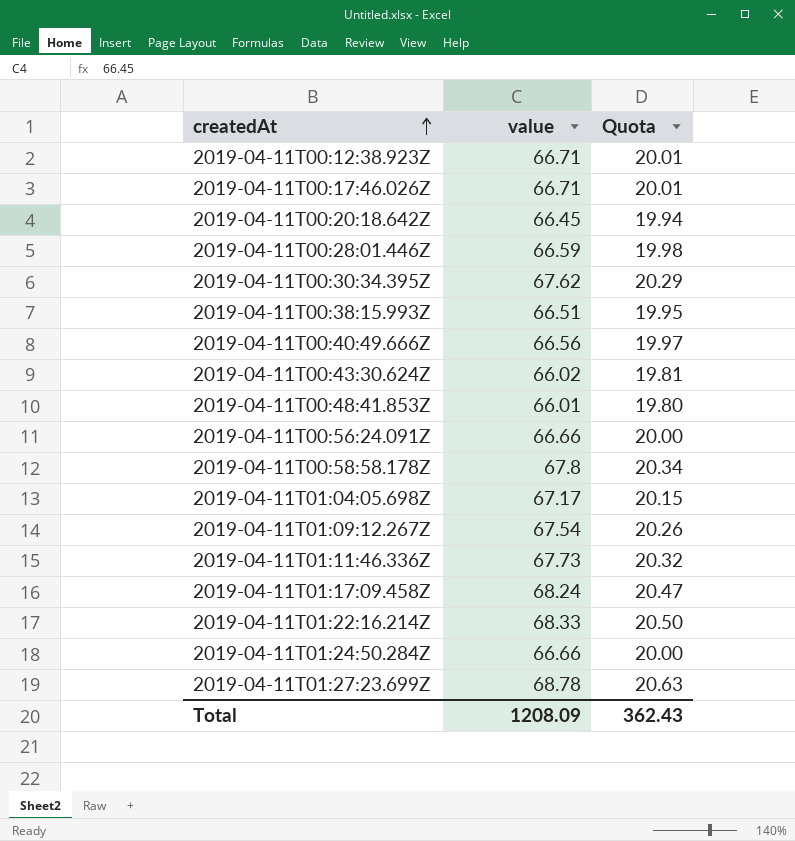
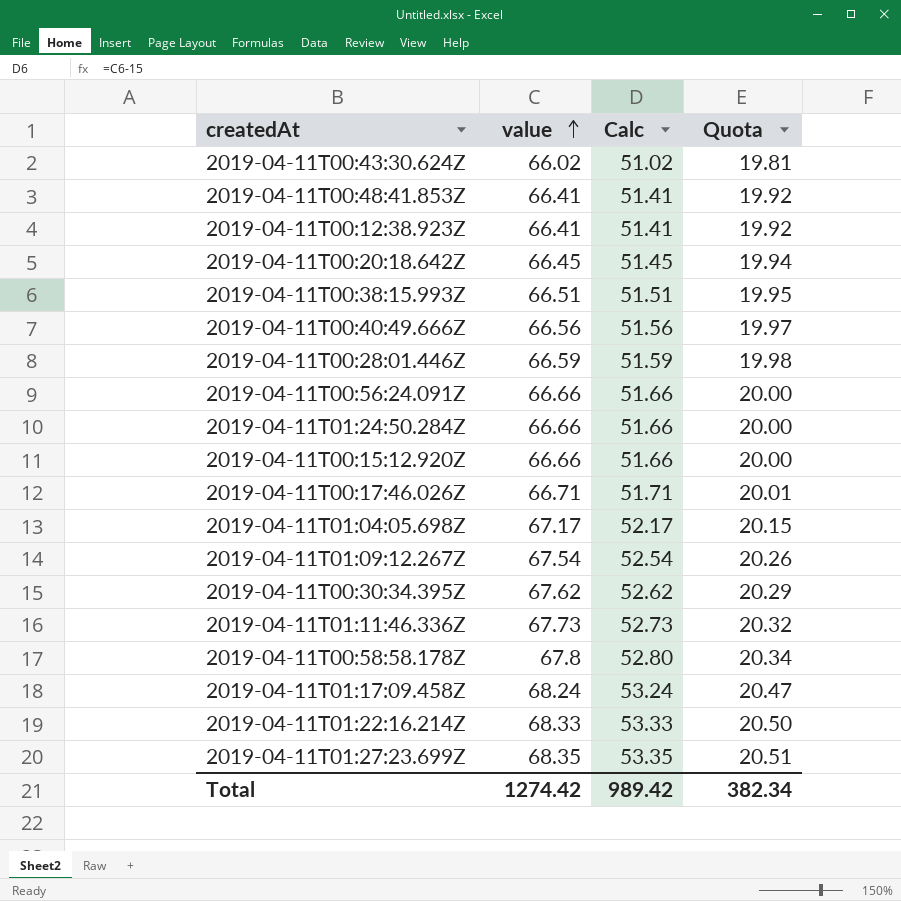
row order: createdAt ascending -> value ascending
column Calc | formula: none -> [value] - 15
2019-04-11T00:48:41.853Z | value: 66.01 -> 66.41
2019-04-11T00:48:41.853Z | Quota: 19.80 -> 19.92
2019-04-11T00:12:38.923Z | value: 66.71 -> 66.41
2019-04-11T00:12:38.923Z | Quota: 20.01 -> 19.92
row 2019-04-11T00:15:12.920Z: none -> 66.66 | 51.66 | 20.00
2019-04-11T01:27:23.699Z | value: 68.78 -> 68.35
2019-04-11T01:27:23.699Z | Quota: 20.63 -> 20.51
Total | value: 1208.09 -> 1274.42
Total | Quota: 362.43 -> 382.34

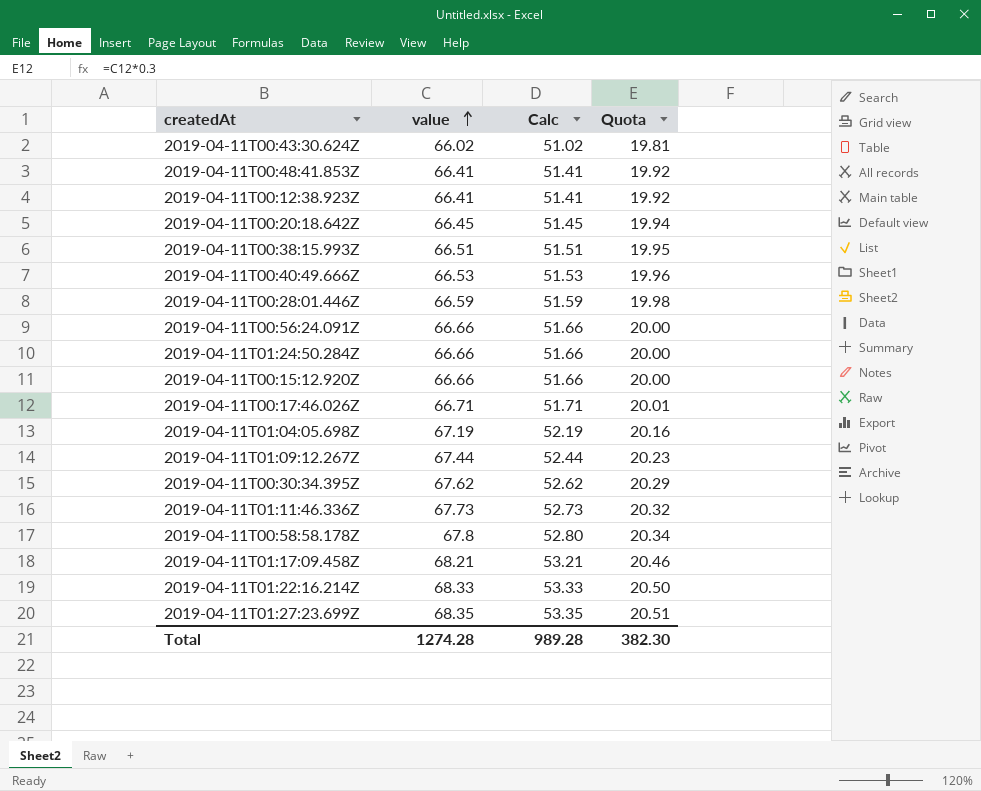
2019-04-11T00:40:49.666Z | value: 66.56 -> 66.53
2019-04-11T00:40:49.666Z | Calc: 51.56 -> 51.53
2019-04-11T00:40:49.666Z | Quota: 19.97 -> 19.96
2019-04-11T01:04:05.698Z | value: 67.17 -> 67.19
2019-04-11T01:04:05.698Z | Calc: 52.17 -> 52.19
2019-04-11T01:04:05.698Z | Quota: 20.15 -> 20.16
2019-04-11T01:09:12.267Z | value: 67.54 -> 67.44
2019-04-11T01:09:12.267Z | Calc: 52.54 -> 52.44
2019-04-11T01:09:12.267Z | Quota: 20.26 -> 20.23
2019-04-11T01:17:09.458Z | value: 68.24 -> 68.21
2019-04-11T01:17:09.458Z | Calc: 53.24 -> 53.21
2019-04-11T01:17:09.458Z | Quota: 20.47 -> 20.46
Total | value: 1274.42 -> 1274.28
Total | Calc: 989.42 -> 989.28
Total | Quota: 382.34 -> 382.30

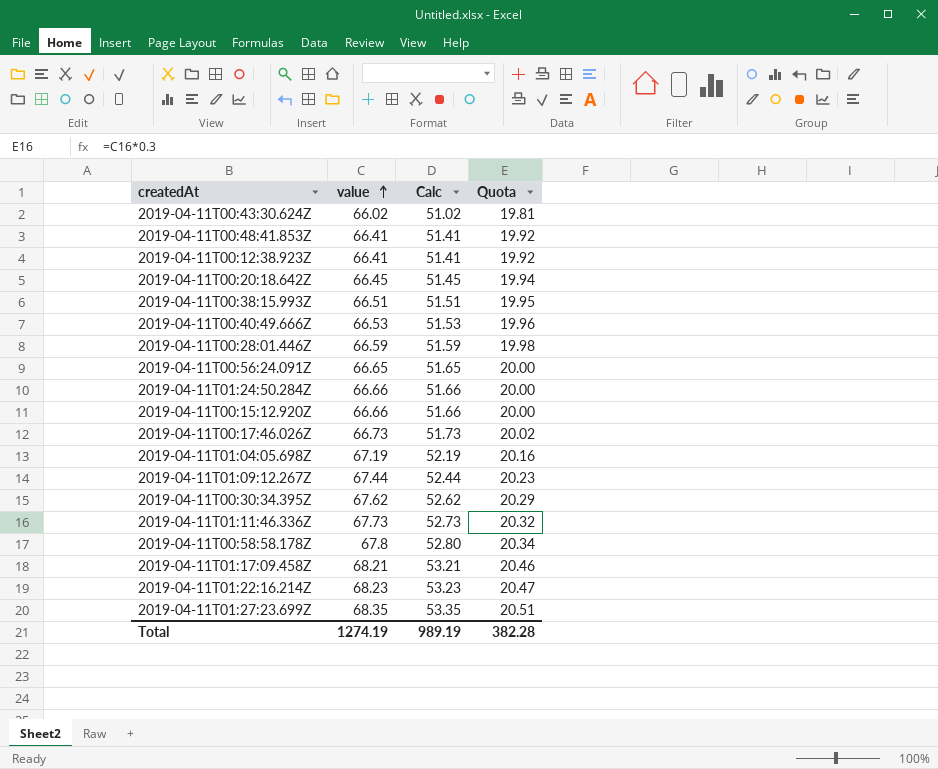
2019-04-11T00:56:24.091Z | value: 66.66 -> 66.65
2019-04-11T00:56:24.091Z | Calc: 51.66 -> 51.65
2019-04-11T00:17:46.026Z | value: 66.71 -> 66.73
2019-04-11T00:17:46.026Z | Calc: 51.71 -> 51.73
2019-04-11T00:17:46.026Z | Quota: 20.01 -> 20.02
2019-04-11T01:22:16.214Z | value: 68.33 -> 68.23
2019-04-11T01:22:16.214Z | Calc: 53.33 -> 53.23
2019-04-11T01:22:16.214Z | Quota: 20.50 -> 20.47
Total | value: 1274.28 -> 1274.19
Total | Calc: 989.28 -> 989.19
Total | Quota: 382.30 -> 382.28

